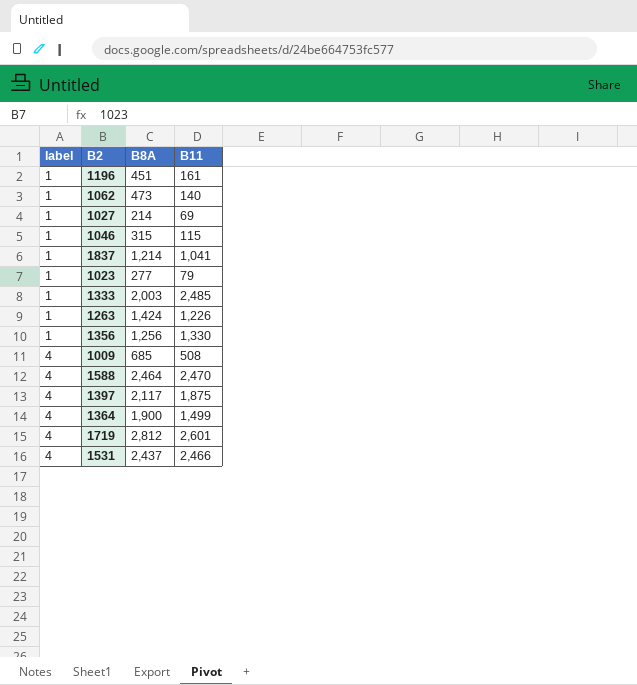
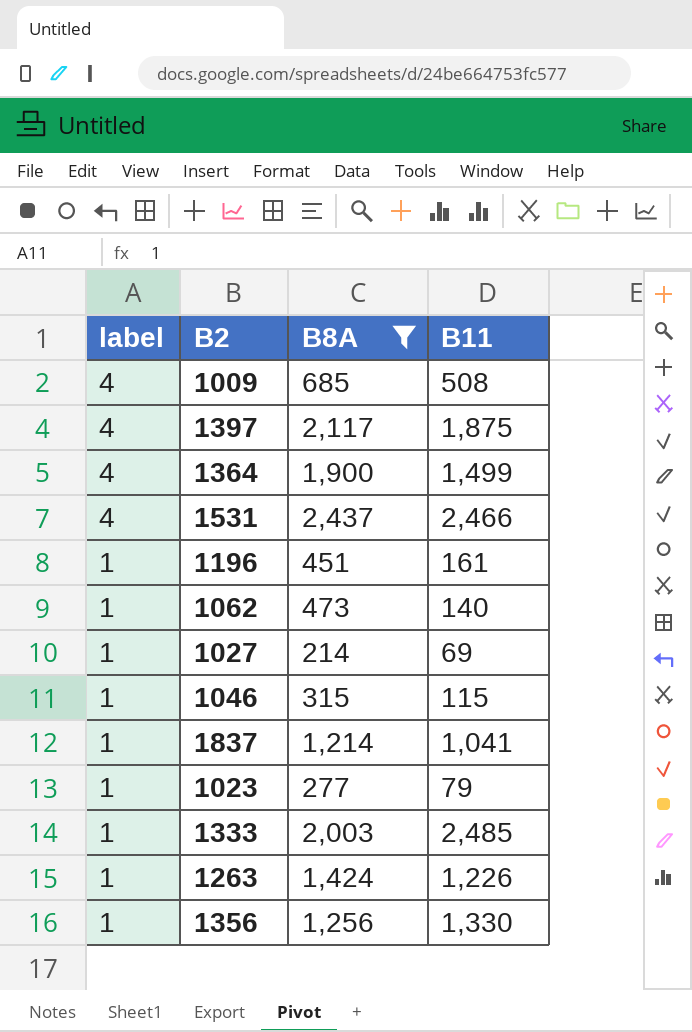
filter: none -> B8A <= 2,437
row order: label ascending -> label descending

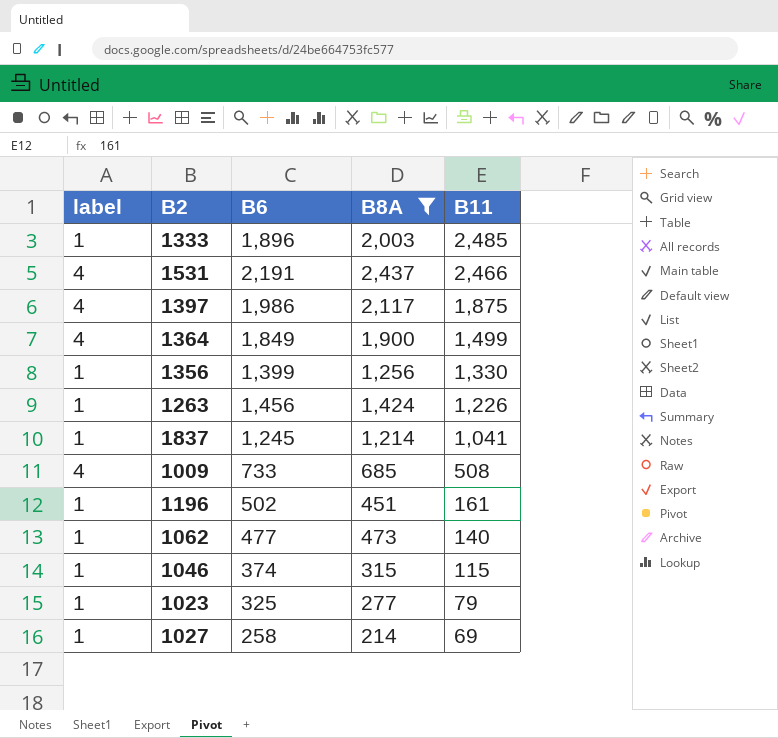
row order: label descending -> B11 descending
column B6 | position: none -> 3

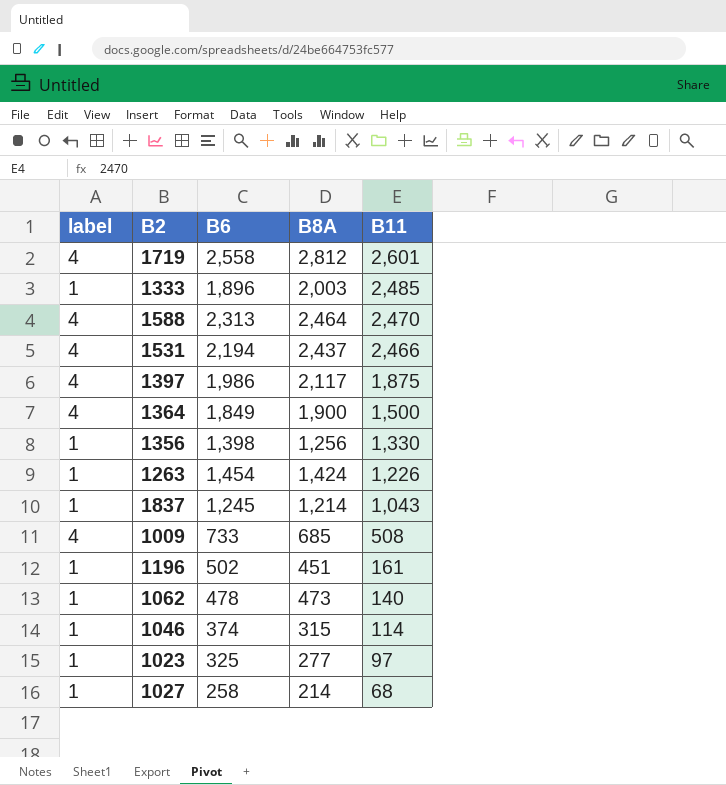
filter: B8A <= 2,437 -> none
1531 | B6: 2,191 -> 2,194
1364 | B11: 1,499 -> 1,500
1356 | B6: 1,399 -> 1,398
1263 | B6: 1,456 -> 1,454
1837 | B11: 1,041 -> 1,043
1062 | B6: 477 -> 478
1046 | B11: 115 -> 114
1023 | B11: 79 -> 97
1027 | B11: 69 -> 68

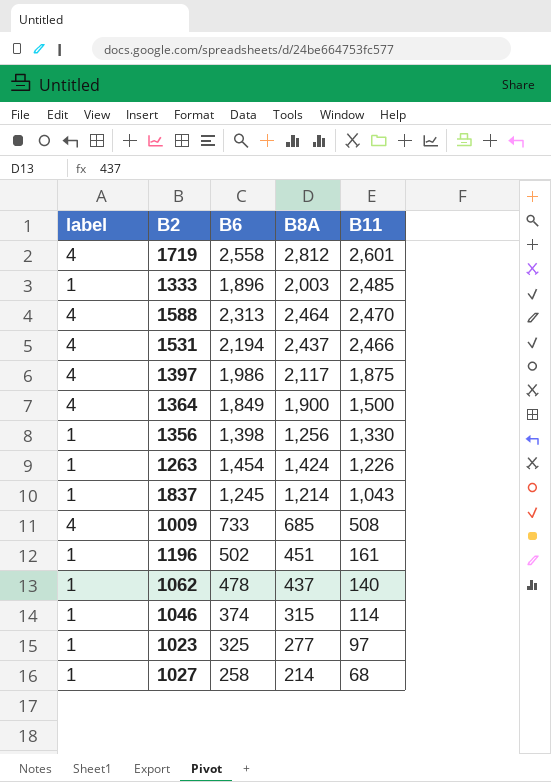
1062 | B8A: 473 -> 437

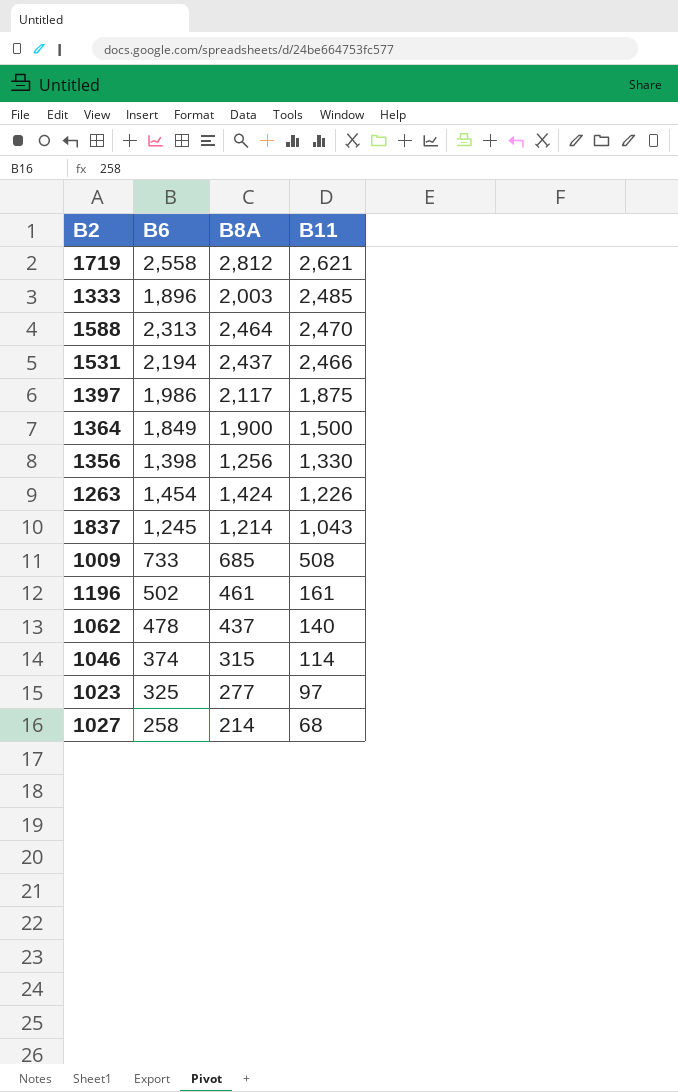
column label | position: 1 -> none
1719 | B11: 2,601 -> 2,621
1196 | B8A: 451 -> 461

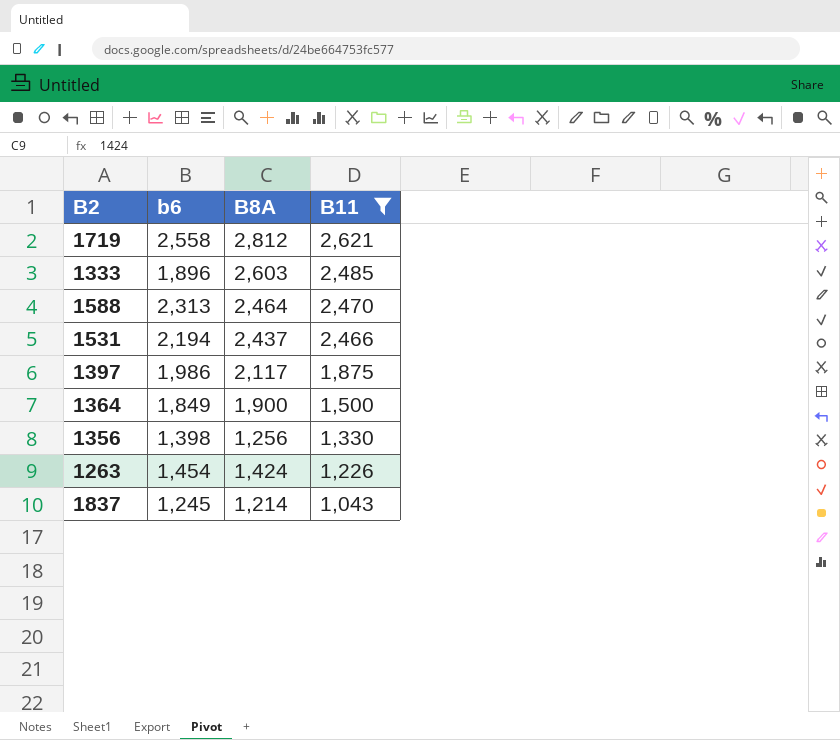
filter: none -> B11 >= 1,043
column name: B6 -> b6
1333 | B8A: 2,003 -> 2,603

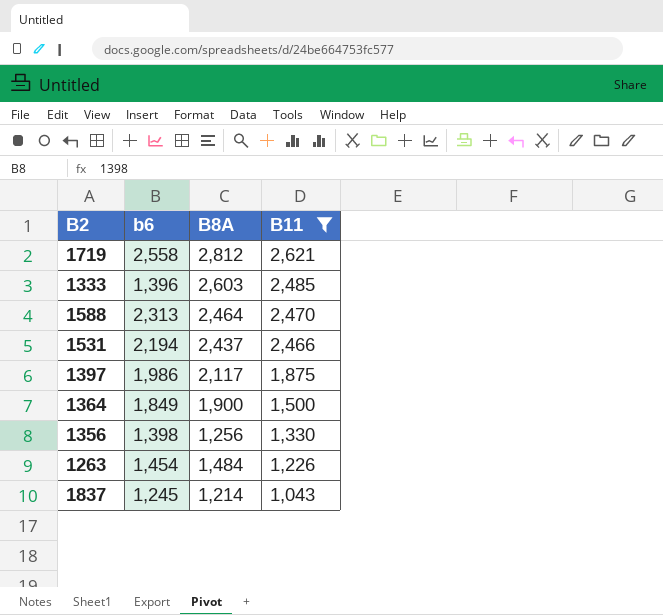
1333 | b6: 1,896 -> 1,396
1263 | B8A: 1,424 -> 1,484

